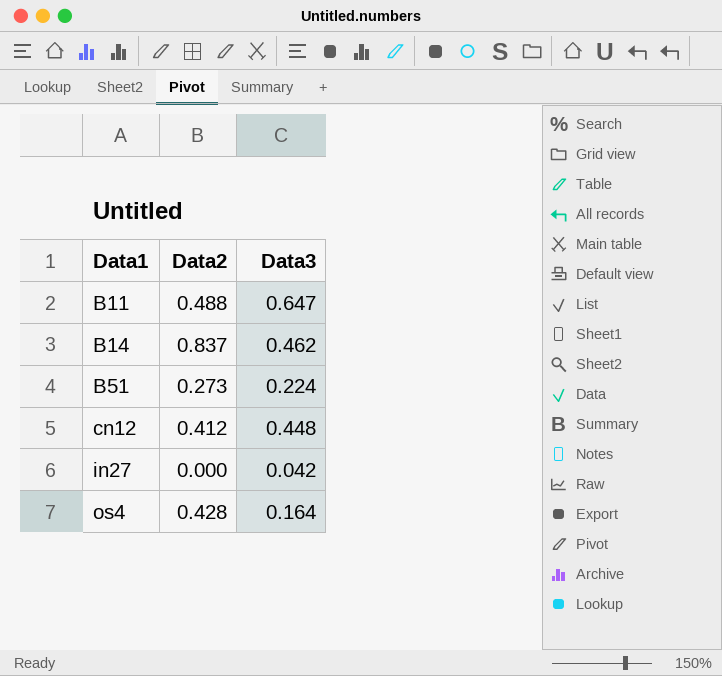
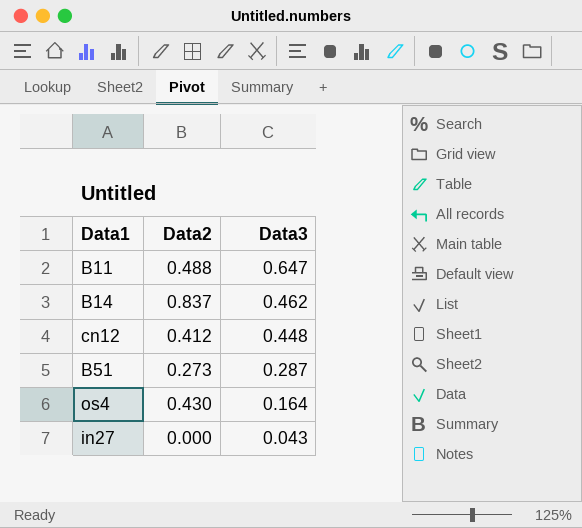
row order: Data1 ascending -> Data3 descending
B51 | Data3: 0.224 -> 0.287
os4 | Data2: 0.428 -> 0.430
in27 | Data3: 0.042 -> 0.043

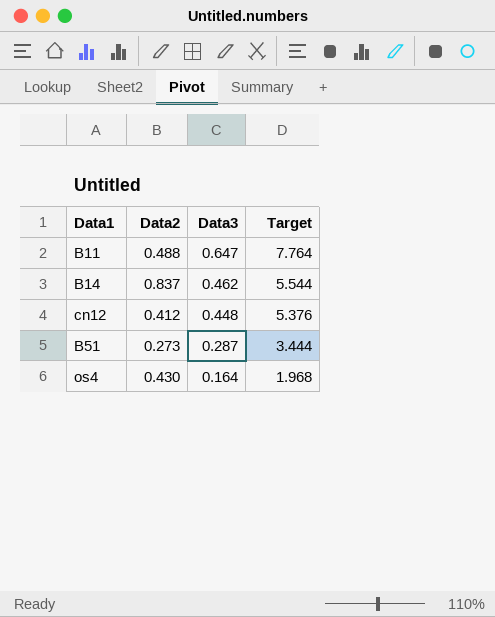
column Target | formula: none -> [Data3] * 12
row in27: 0.000 | 0.043 -> none

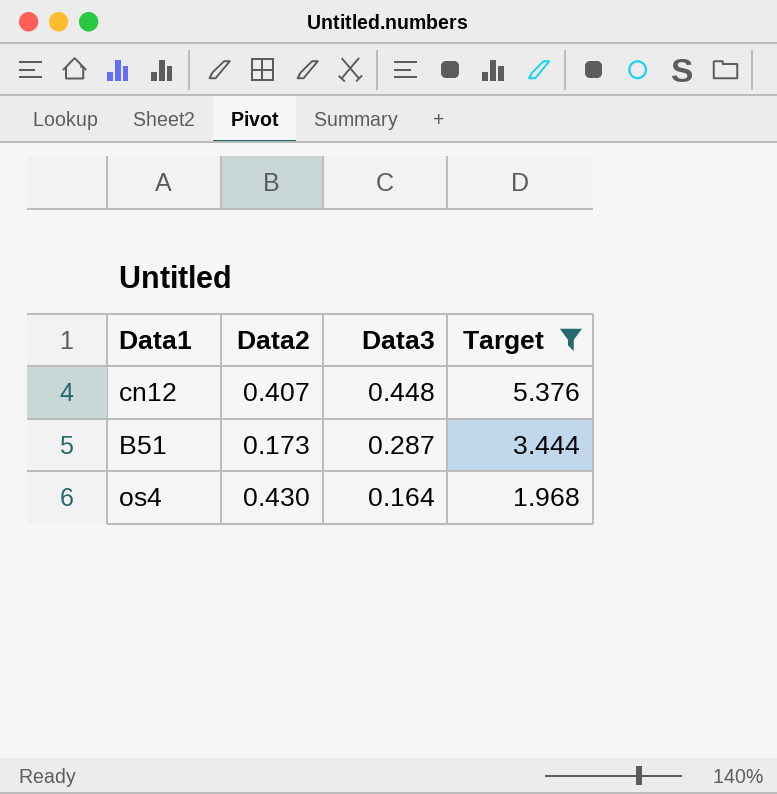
filter: none -> Target <= 5.376
cn12 | Data2: 0.412 -> 0.407
B51 | Data2: 0.273 -> 0.173

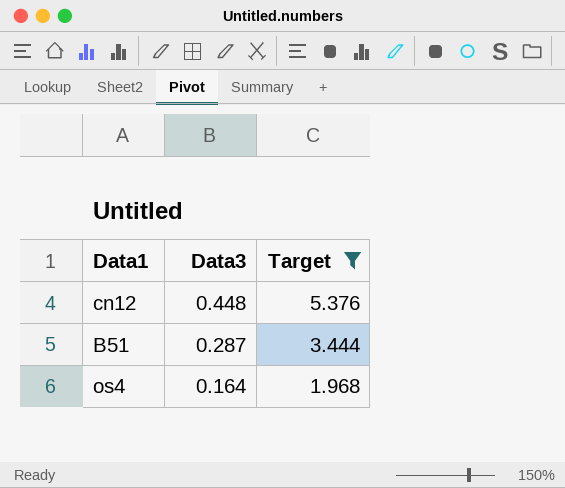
column Data2 | position: 2 -> none

